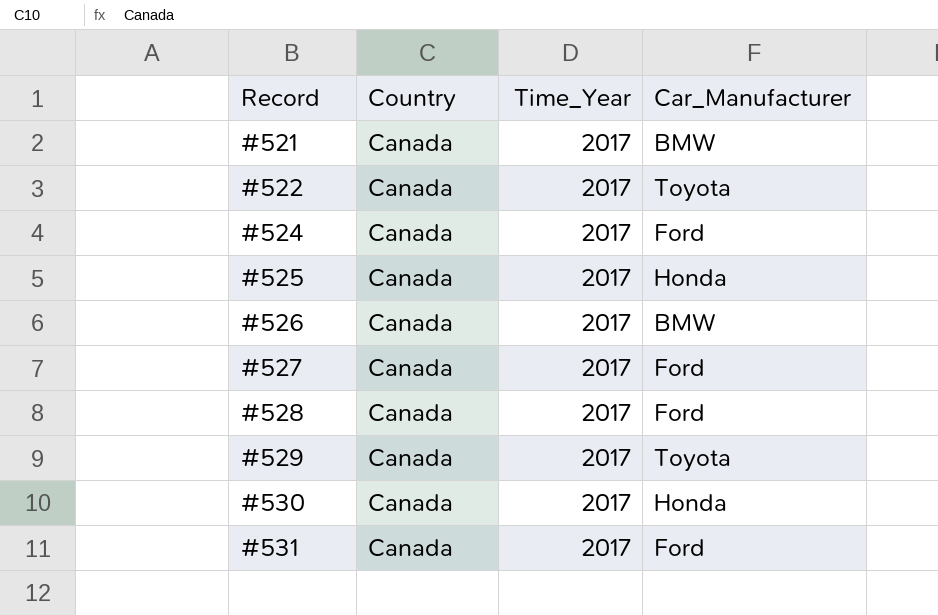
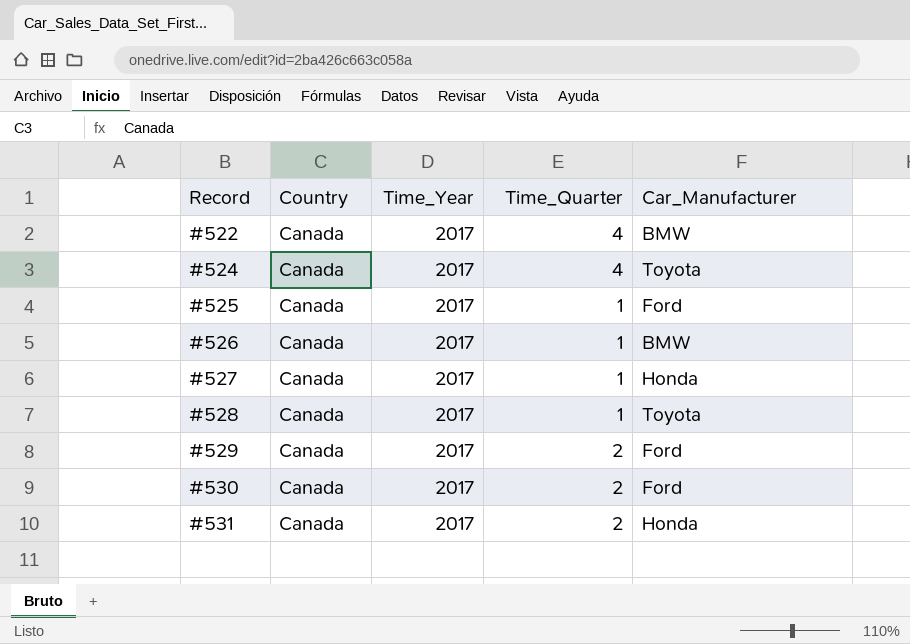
column Time_Quarter | position: none -> 4
row #521: Canada | 2017 | BMW -> none
#522 | Car_Manufacturer: Toyota -> BMW
#524 | Car_Manufacturer: Ford -> Toyota
#525 | Car_Manufacturer: Honda -> Ford
#527 | Car_Manufacturer: Ford -> Honda
#528 | Car_Manufacturer: Ford -> Toyota
#529 | Car_Manufacturer: Toyota -> Ford
#530 | Car_Manufacturer: Honda -> Ford
#531 | Car_Manufacturer: Ford -> Honda

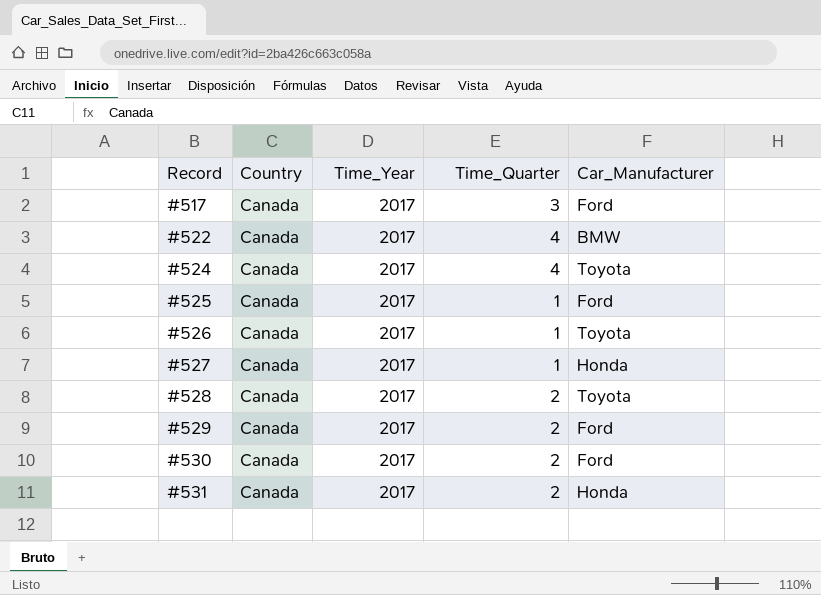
row #517: none -> Canada | 2017 | 3 | Ford
#526 | Car_Manufacturer: BMW -> Toyota
#528 | Time_Quarter: 1 -> 2

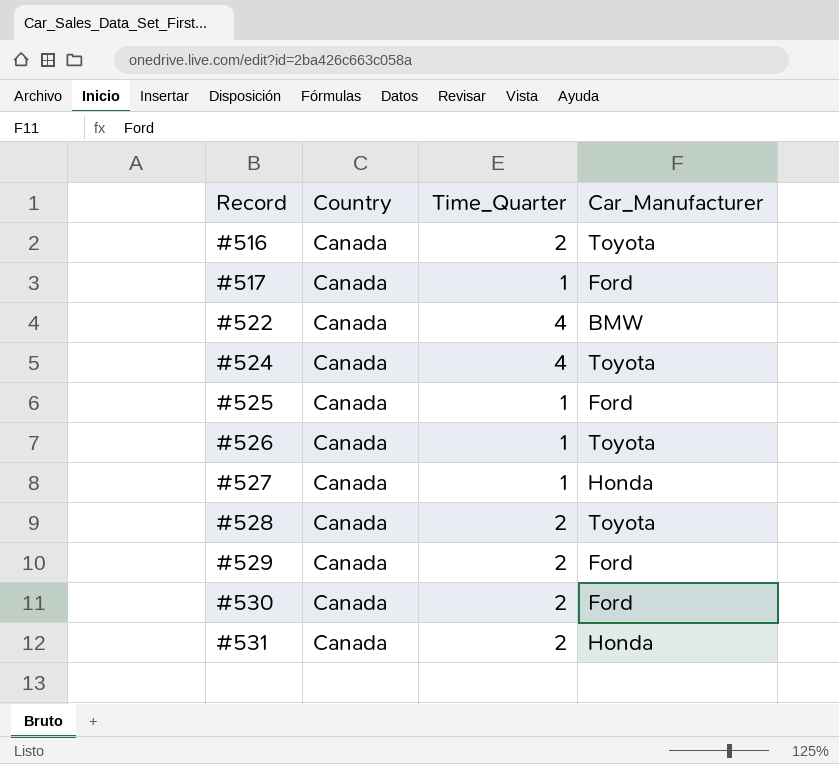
column Time_Year | position: 3 -> none
row #516: none -> Canada | 2 | Toyota
#517 | Time_Quarter: 3 -> 1

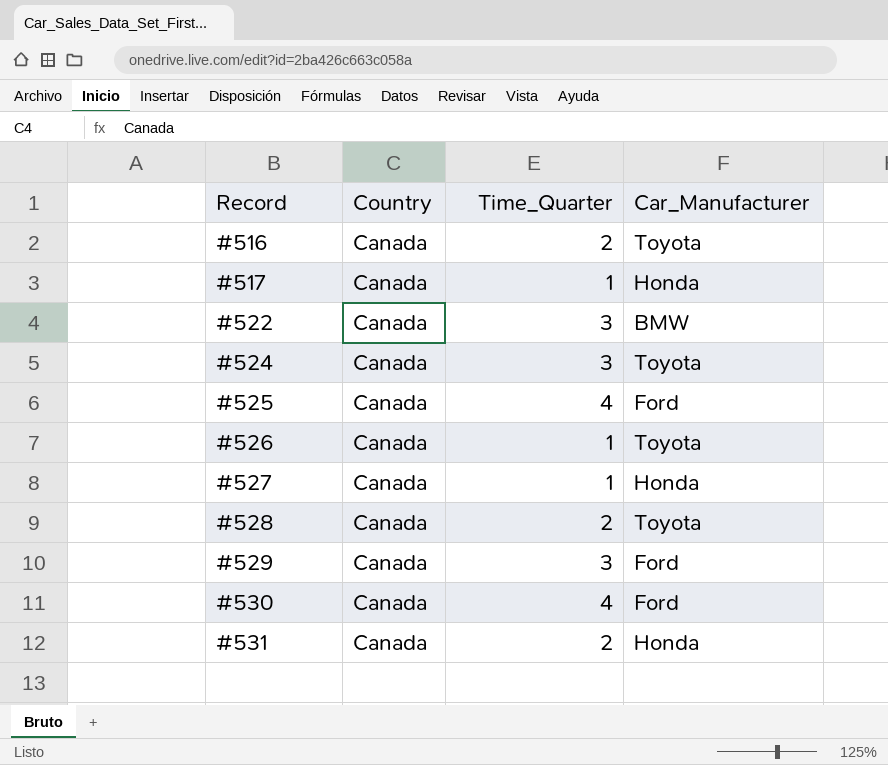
#517 | Car_Manufacturer: Ford -> Honda
#522 | Time_Quarter: 4 -> 3
#524 | Time_Quarter: 4 -> 3
#525 | Time_Quarter: 1 -> 4
#529 | Time_Quarter: 2 -> 3
#530 | Time_Quarter: 2 -> 4

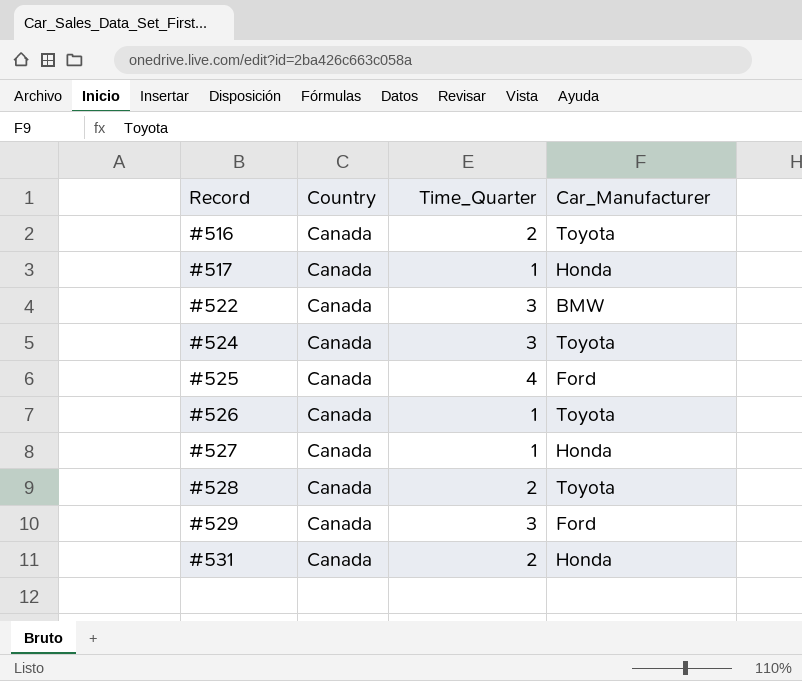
row #530: Canada | 4 | Ford -> none

